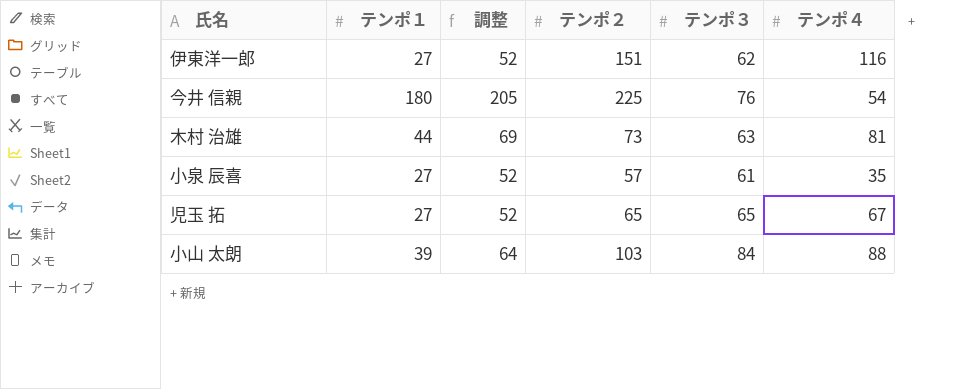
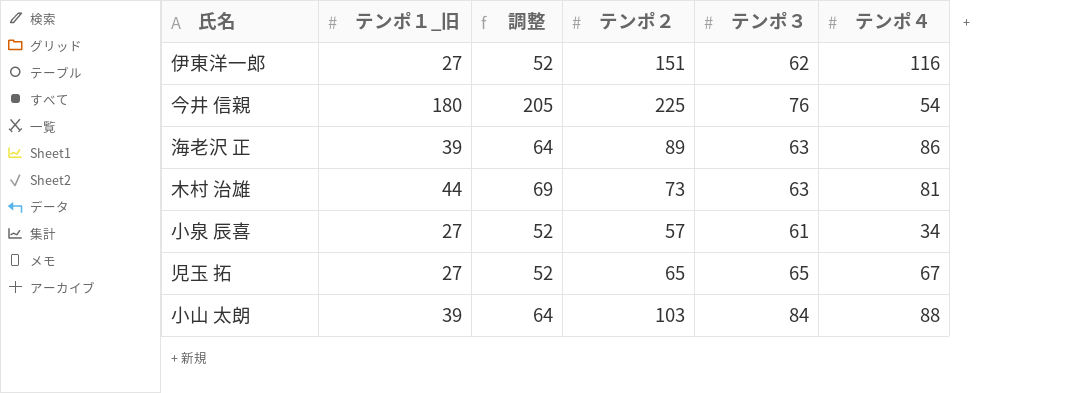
column name: テンポ１ -> テンポ１_旧
row 海老沢 正: none -> 39 | 64 | 89 | 63 | 86
小泉 辰喜 | テンポ４: 35 -> 34

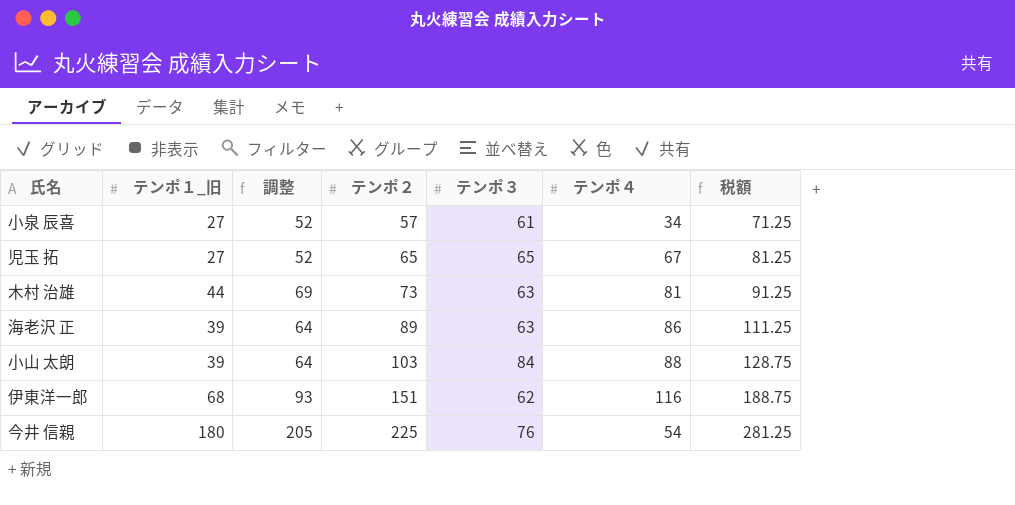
row order: none -> テンポ２ ascending
column 税額 | formula: none -> [テンポ２] * 1.25
伊東洋一郎 | テンポ１_旧: 27 -> 68
伊東洋一郎 | 調整: 52 -> 93

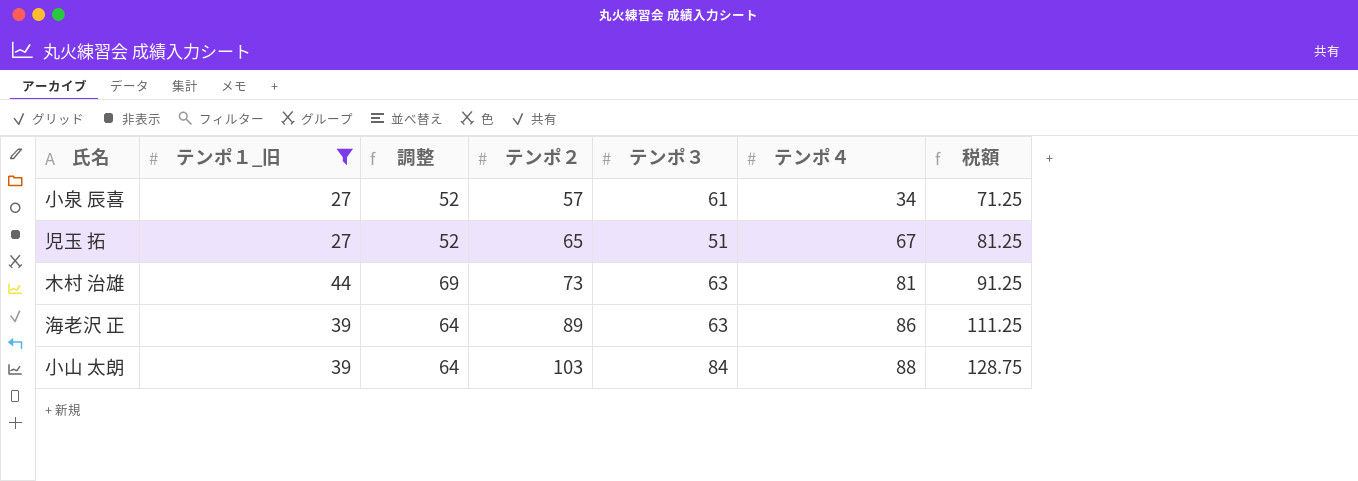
filter: none -> テンポ１_旧 <= 44
児玉 拓 | テンポ３: 65 -> 51

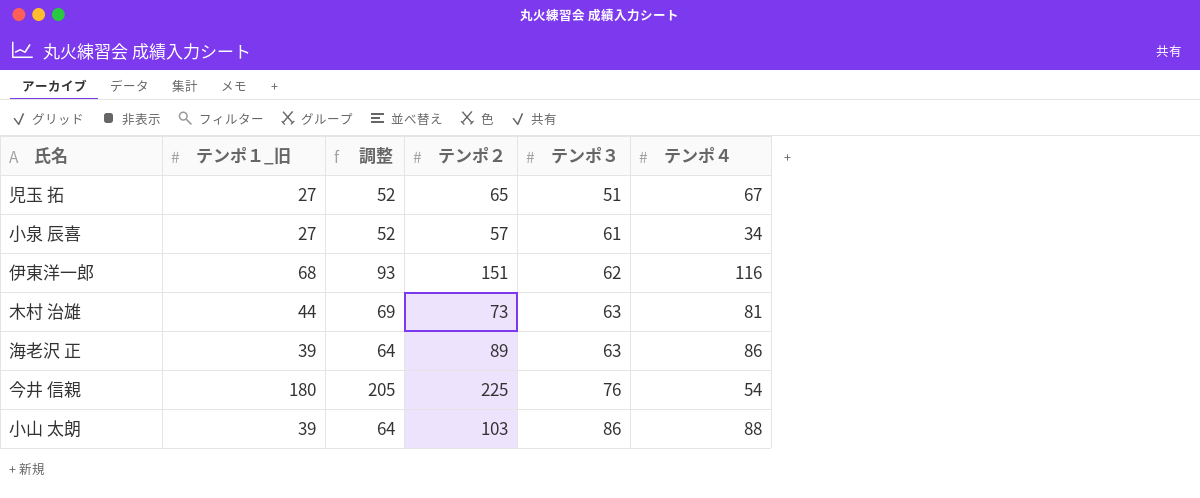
filter: テンポ１_旧 <= 44 -> none
row order: テンポ２ ascending -> テンポ３ ascending
column 税額 | formula: [テンポ２] * 1.25 -> none
小山 太朗 | テンポ３: 84 -> 86

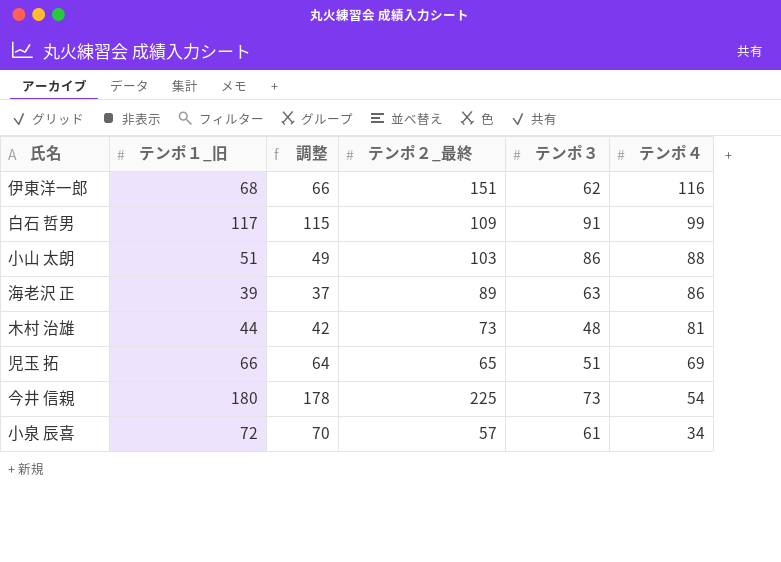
row order: テンポ３ ascending -> テンポ４ descending
column 調整 | formula: [テンポ１_旧] + 25 -> [テンポ１_旧] - 2
column name: テンポ２ -> テンポ２_最終
row 白石 哲男: none -> 117 | 115 | 109 | 91 | 99
小山 太朗 | テンポ１_旧: 39 -> 51
木村 治雄 | テンポ３: 63 -> 48
児玉 拓 | テンポ１_旧: 27 -> 66
児玉 拓 | テンポ４: 67 -> 69
今井 信親 | テンポ３: 76 -> 73
小泉 辰喜 | テンポ１_旧: 27 -> 72

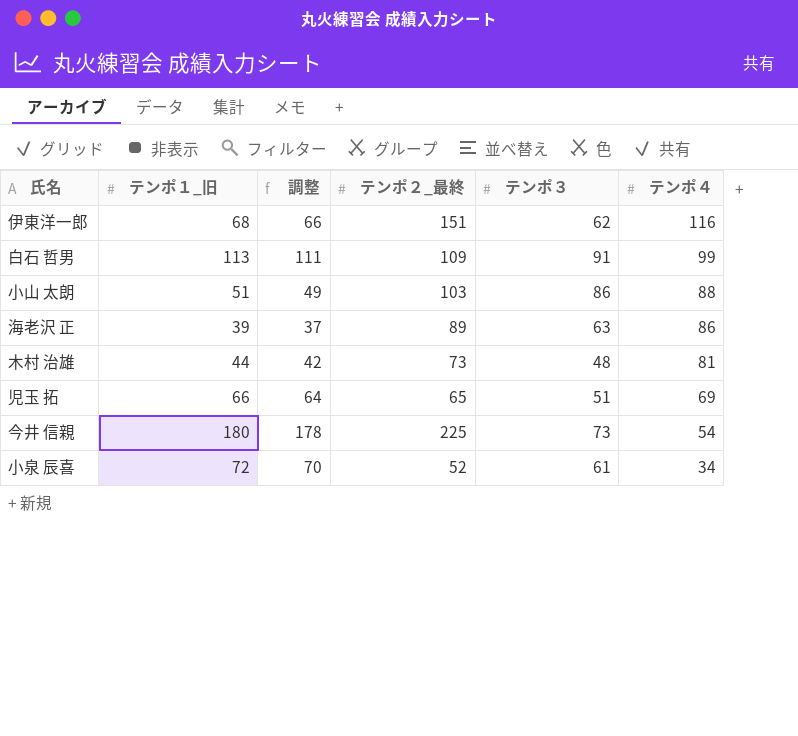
白石 哲男 | テンポ１_旧: 117 -> 113
白石 哲男 | 調整: 115 -> 111
小泉 辰喜 | テンポ２_最終: 57 -> 52

